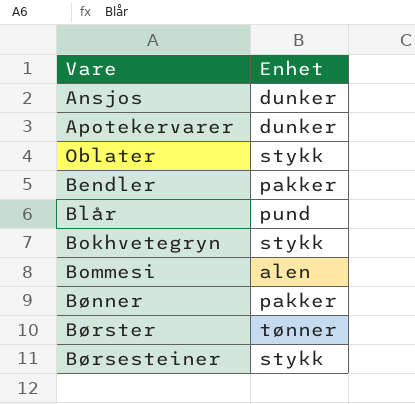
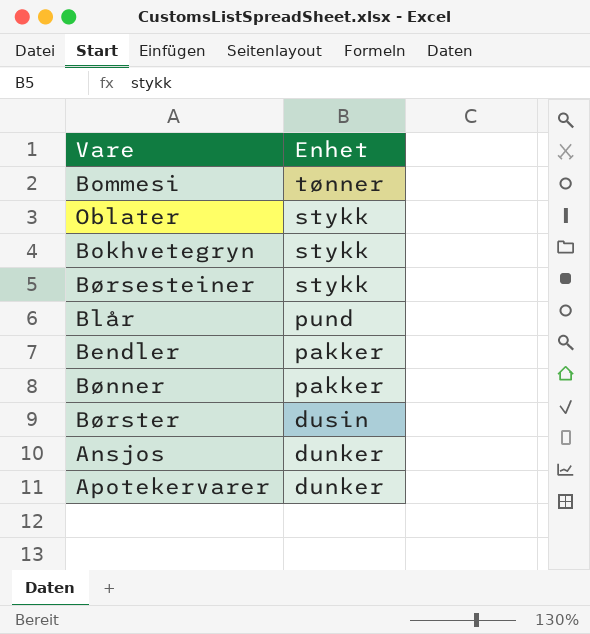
row order: none -> Enhet descending
Bommesi | Enhet: alen -> tønner
Børster | Enhet: tønner -> dusin

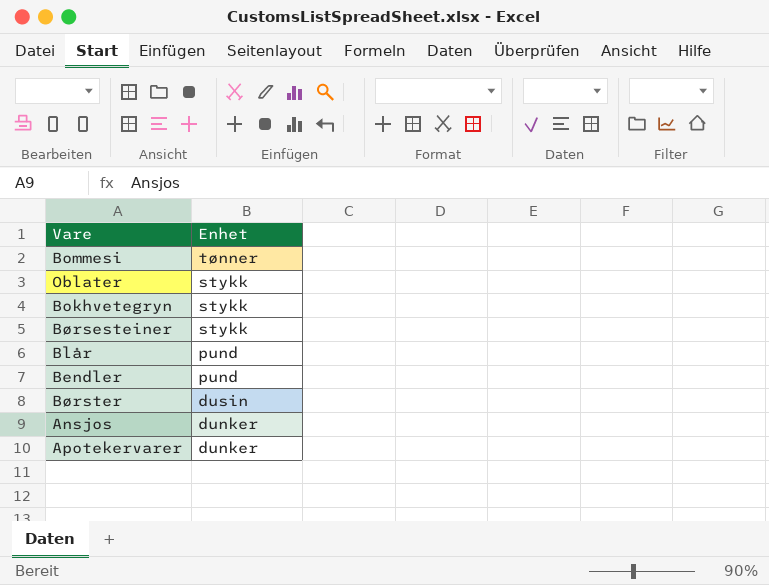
row Bønner: pakker -> none
Bendler | Enhet: pakker -> pund

